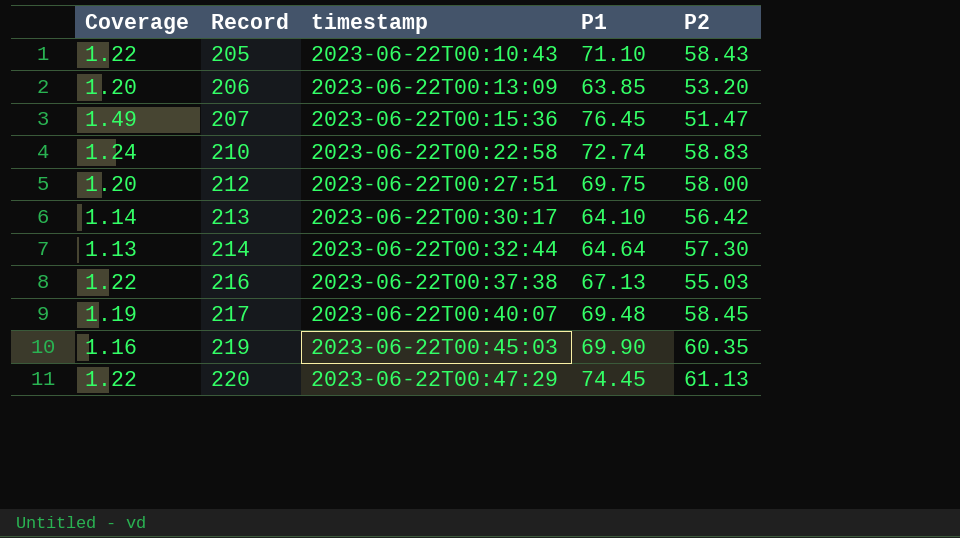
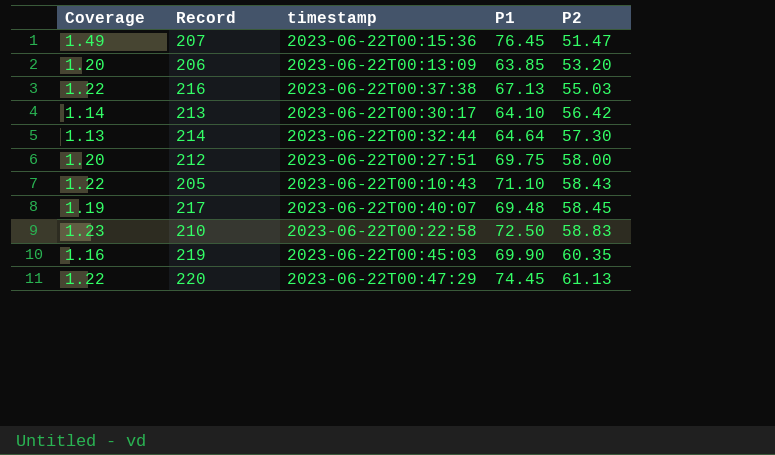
row order: Record ascending -> P2 ascending
210 | Coverage: 1.24 -> 1.23
210 | P1: 72.74 -> 72.50

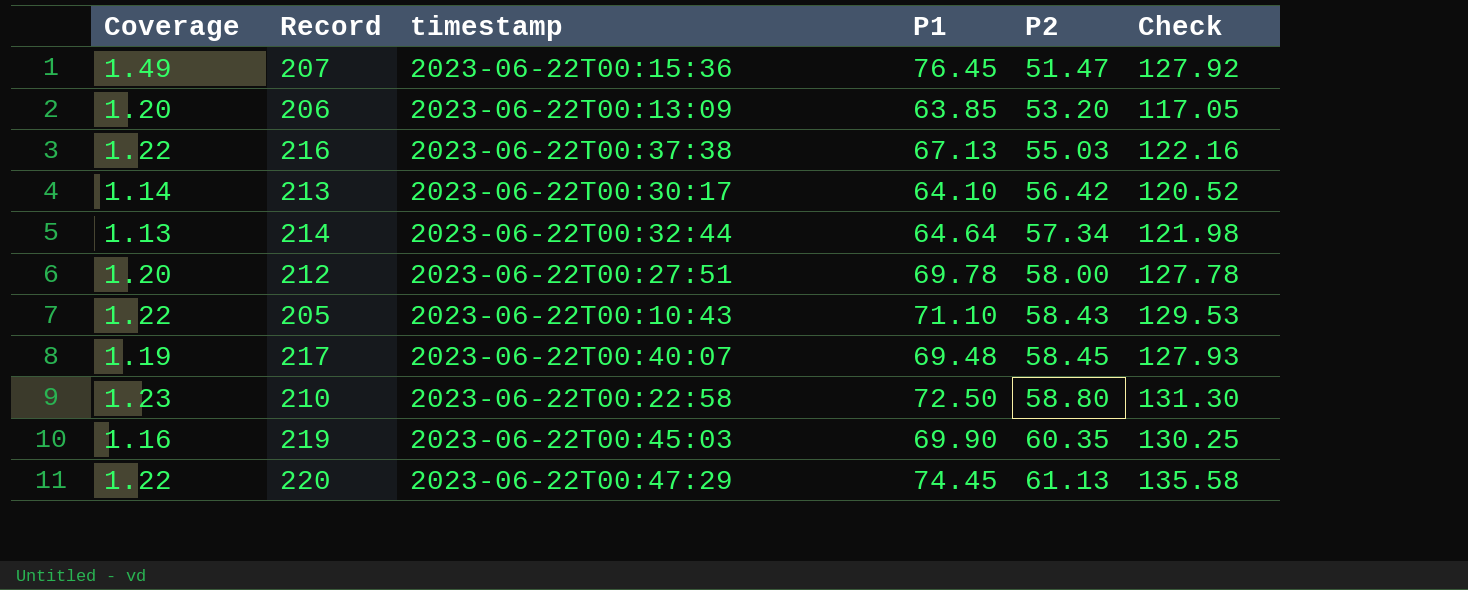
column Check | formula: none -> [P1] + [P2]
214 | P2: 57.30 -> 57.34
212 | P1: 69.75 -> 69.78
210 | P2: 58.83 -> 58.80

